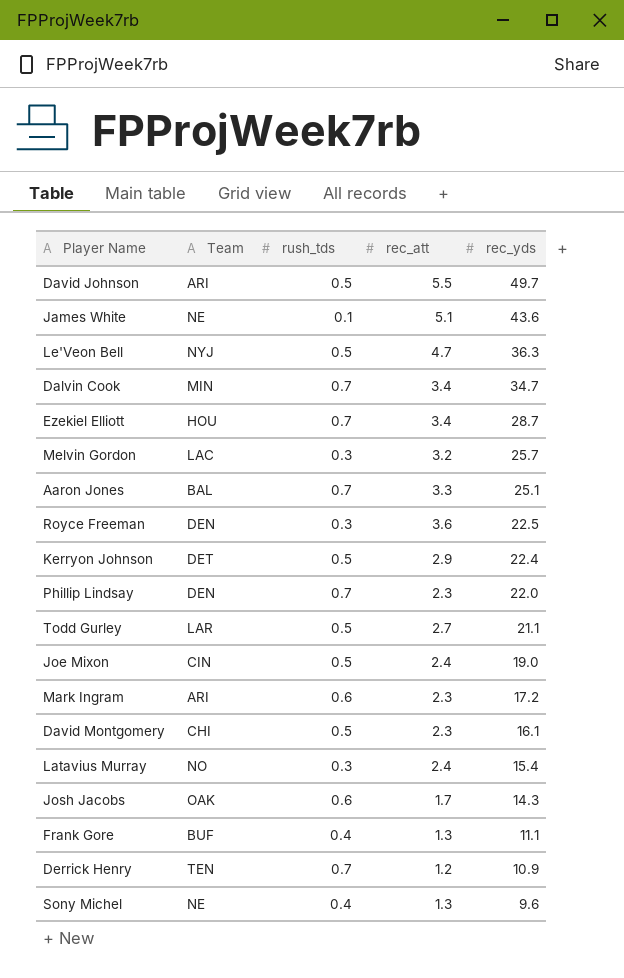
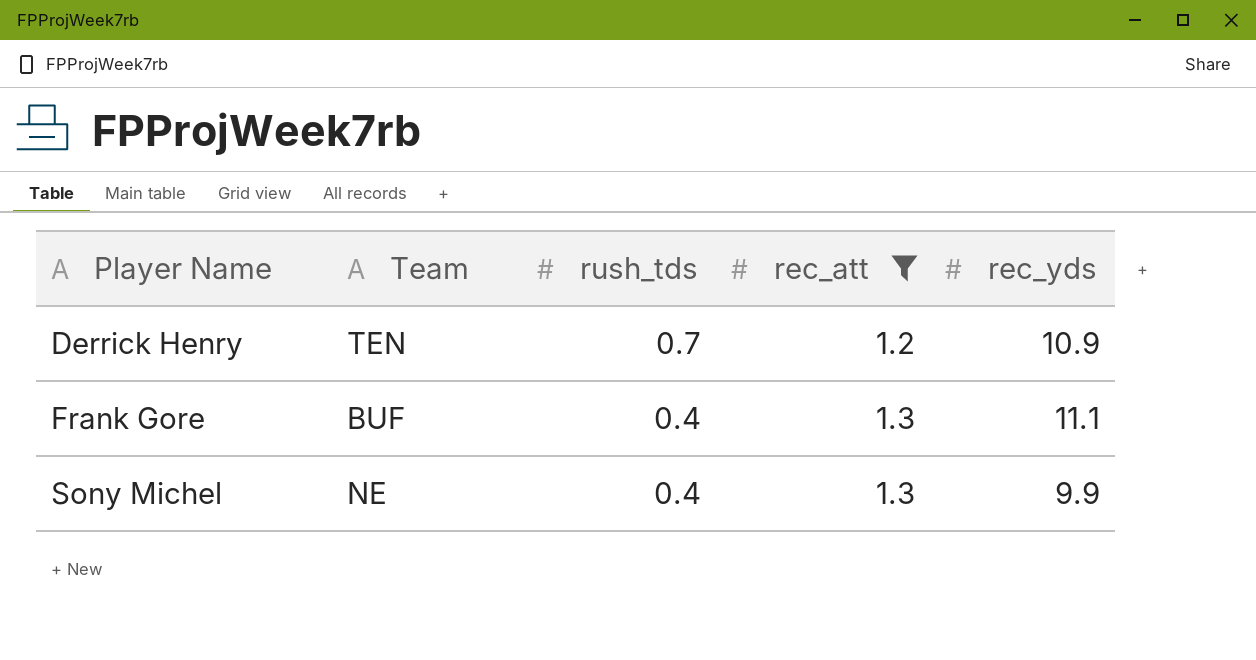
filter: none -> rec_att <= 1.3
row order: rec_yds descending -> Player Name ascending
Sony Michel | rec_yds: 9.6 -> 9.9

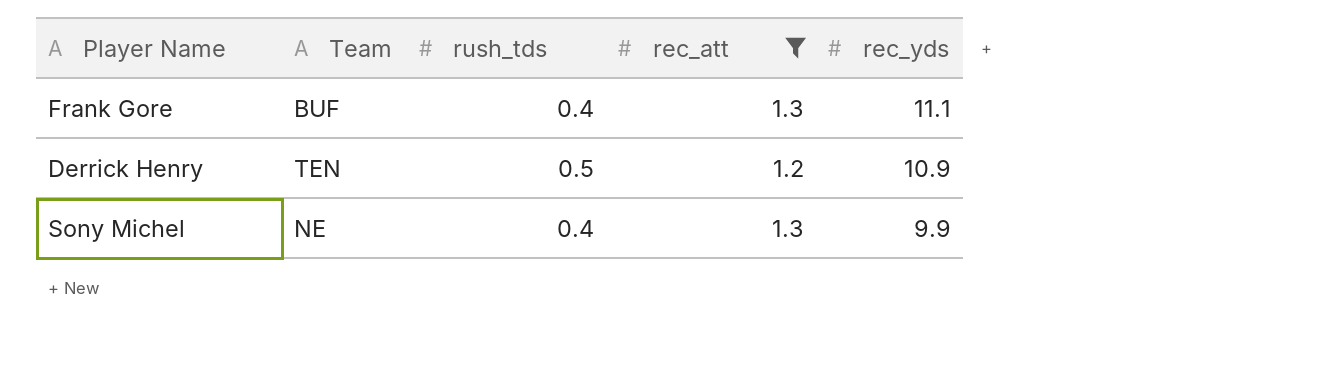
row order: Player Name ascending -> rec_yds descending
Derrick Henry | rush_tds: 0.7 -> 0.5

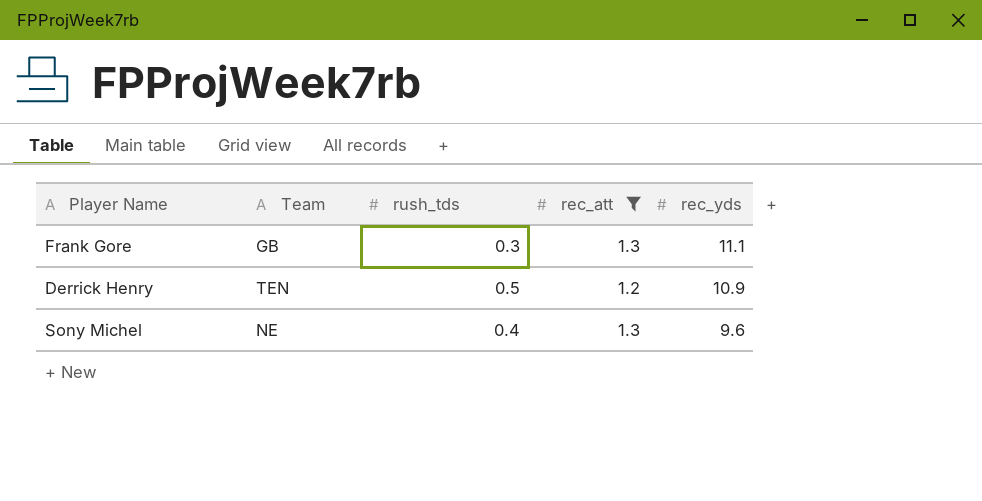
Frank Gore | Team: BUF -> GB
Frank Gore | rush_tds: 0.4 -> 0.3
Sony Michel | rec_yds: 9.9 -> 9.6

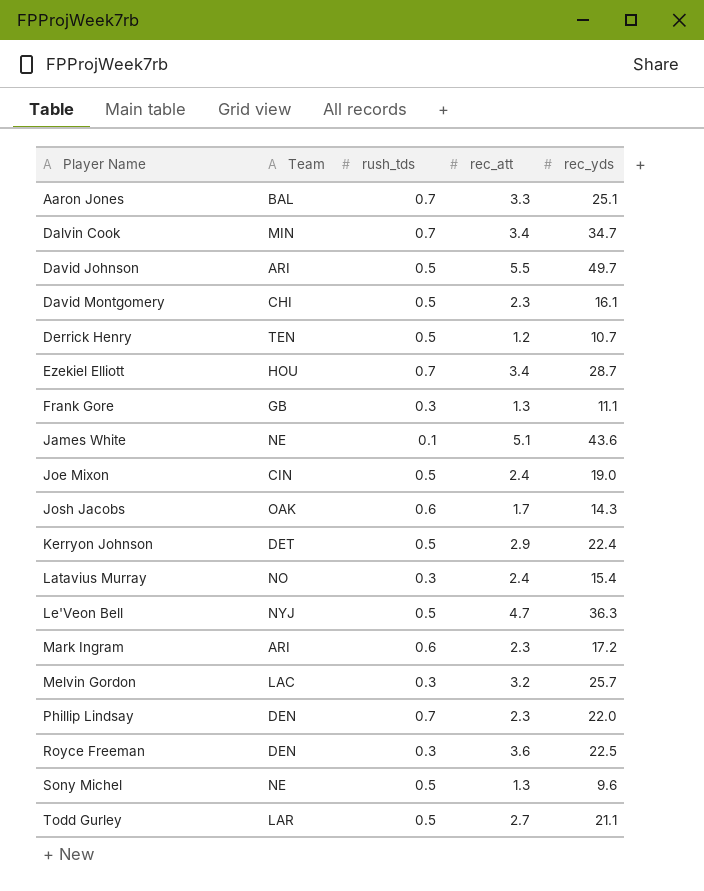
filter: rec_att <= 1.3 -> none
row order: rec_yds descending -> Player Name ascending
Derrick Henry | rec_yds: 10.9 -> 10.7
Sony Michel | rush_tds: 0.4 -> 0.5

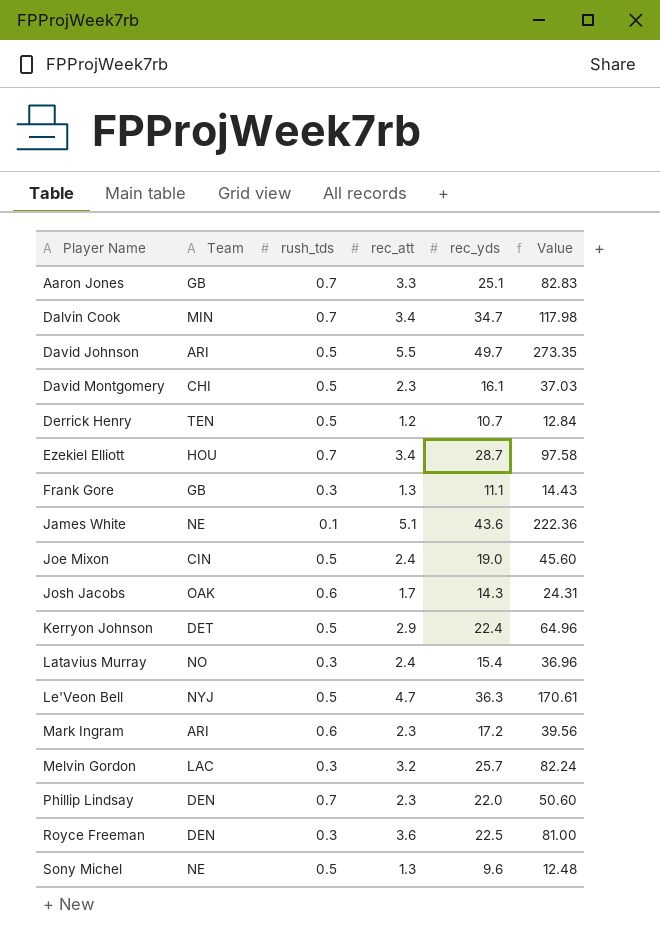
column Value | formula: none -> [rec_att] * [rec_yds]
row Todd Gurley: LAR | 0.5 | 2.7 | 21.1 -> none
Aaron Jones | Team: BAL -> GB

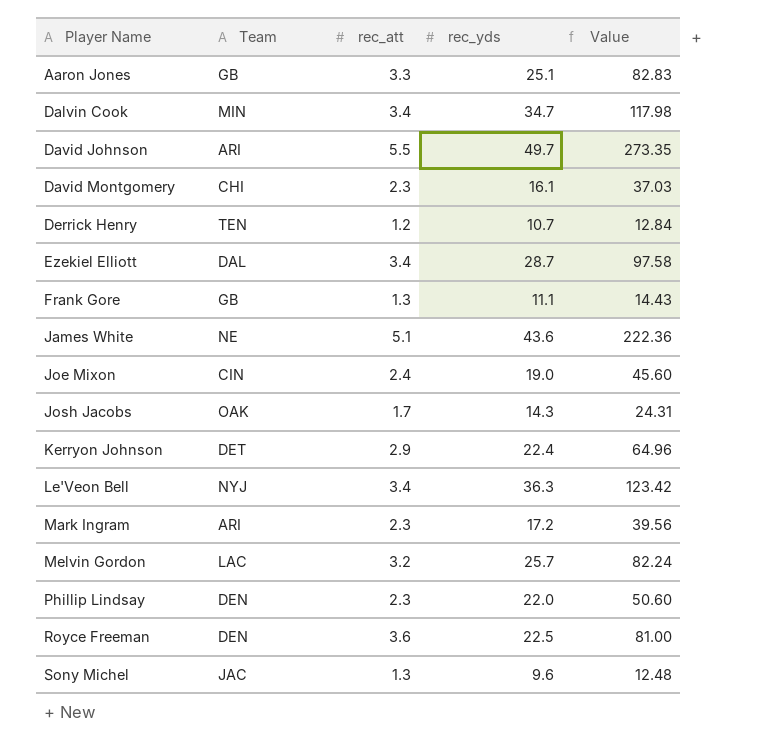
column rush_tds | position: 3 -> none
row Latavius Murray: NO | 0.3 | 2.4 | 15.4 | 36.96 -> none
Ezekiel Elliott | Team: HOU -> DAL
Le'Veon Bell | rec_att: 4.7 -> 3.4
Le'Veon Bell | Value: 170.61 -> 123.42
Sony Michel | Team: NE -> JAC

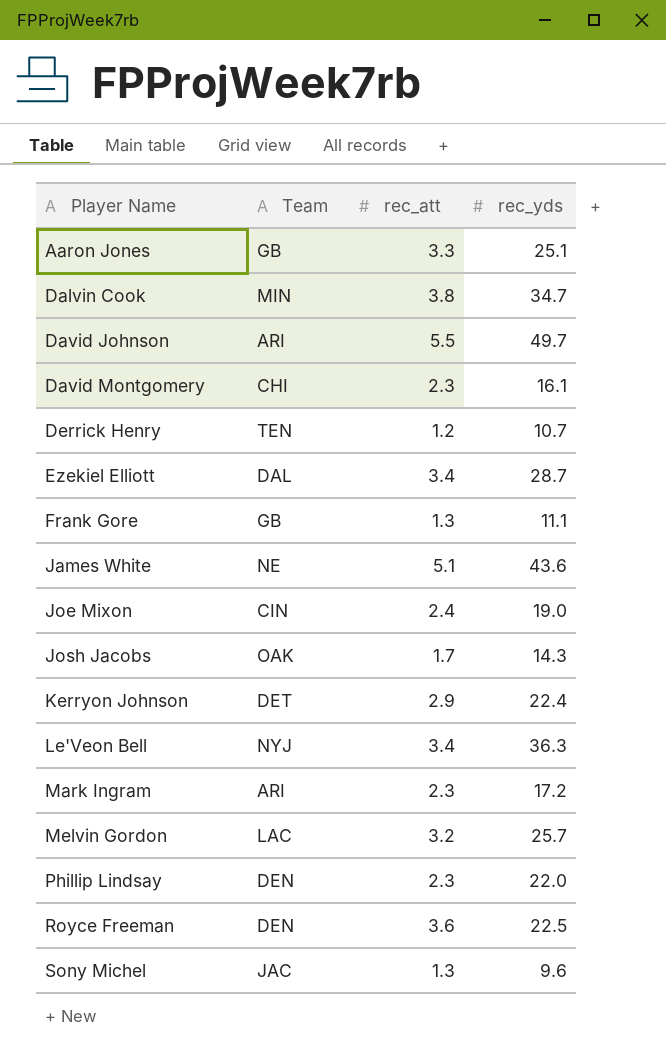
column Value | formula: [rec_att] * [rec_yds] -> none
Dalvin Cook | rec_att: 3.4 -> 3.8

